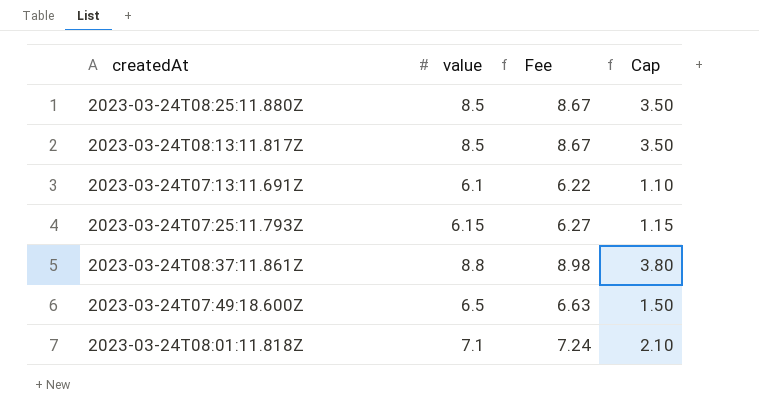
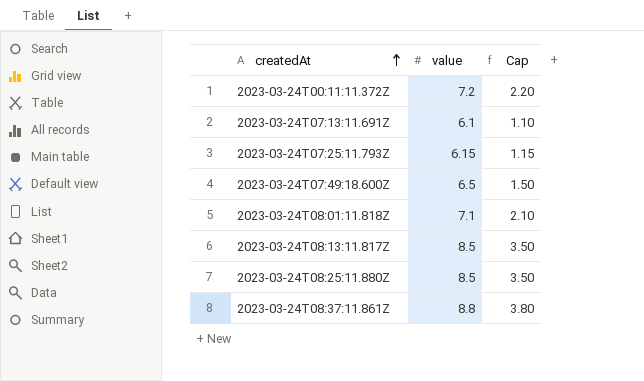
row order: none -> createdAt ascending
column Fee | formula: [value] * 1.02 -> none
row 2023-03-24T00:11:11.372Z: none -> 7.2 | 2.20

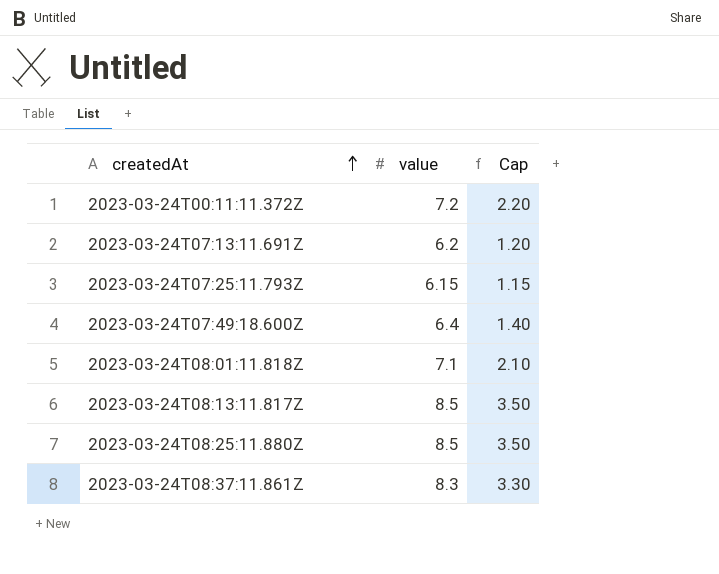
2023-03-24T07:13:11.691Z | value: 6.1 -> 6.2
2023-03-24T07:13:11.691Z | Cap: 1.10 -> 1.20
2023-03-24T07:49:18.600Z | value: 6.5 -> 6.4
2023-03-24T07:49:18.600Z | Cap: 1.50 -> 1.40
2023-03-24T08:37:11.861Z | value: 8.8 -> 8.3
2023-03-24T08:37:11.861Z | Cap: 3.80 -> 3.30

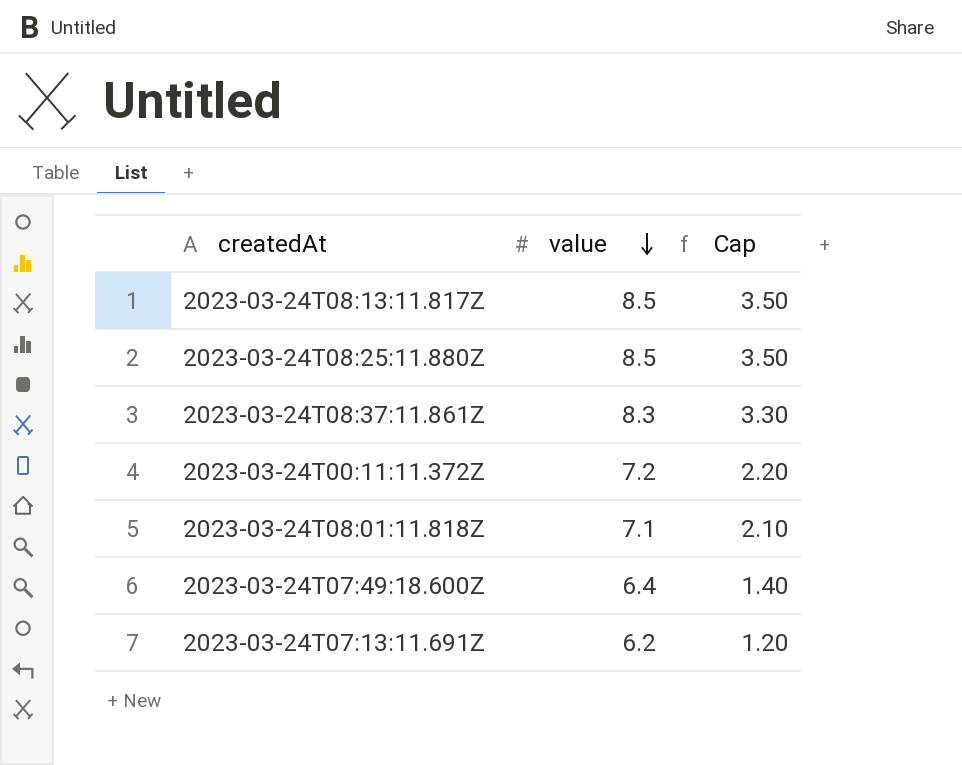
row order: createdAt ascending -> value descending
row 2023-03-24T07:25:11.793Z: 6.15 | 1.15 -> none

